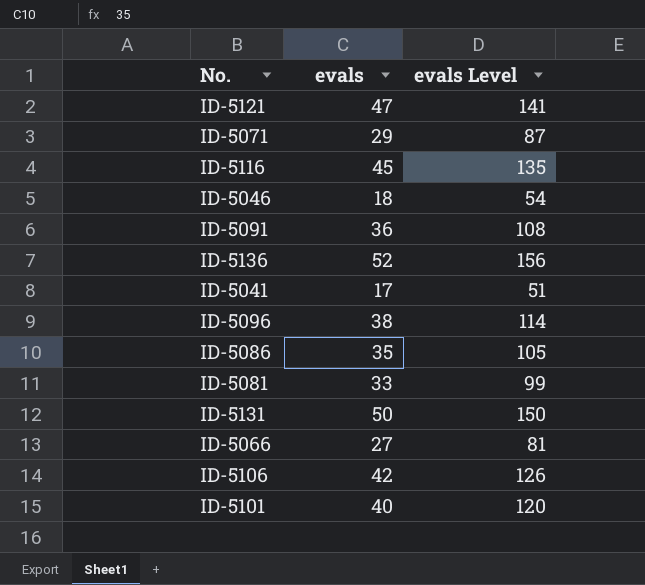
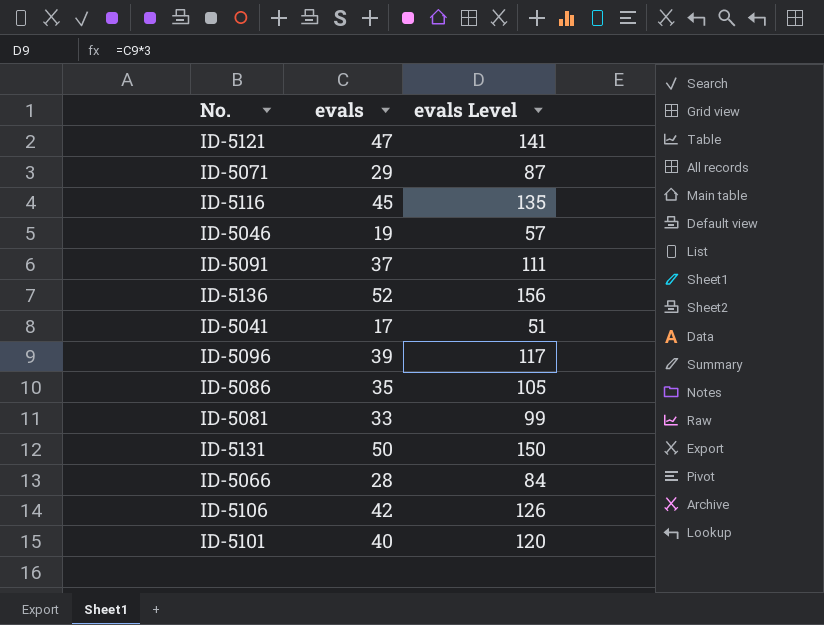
ID-5046 | evals: 18 -> 19
ID-5046 | evals Level: 54 -> 57
ID-5091 | evals: 36 -> 37
ID-5091 | evals Level: 108 -> 111
ID-5096 | evals: 38 -> 39
ID-5096 | evals Level: 114 -> 117
ID-5066 | evals: 27 -> 28
ID-5066 | evals Level: 81 -> 84

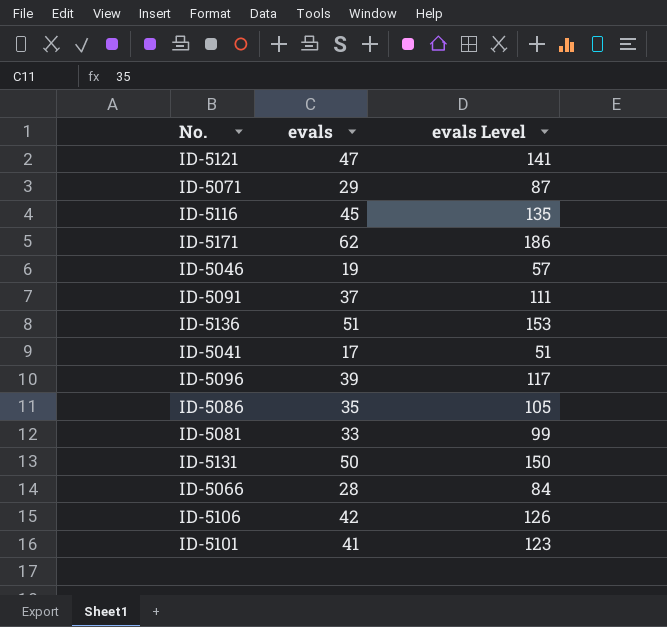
row ID-5171: none -> 62 | 186
ID-5136 | evals: 52 -> 51
ID-5136 | evals Level: 156 -> 153
ID-5101 | evals: 40 -> 41
ID-5101 | evals Level: 120 -> 123

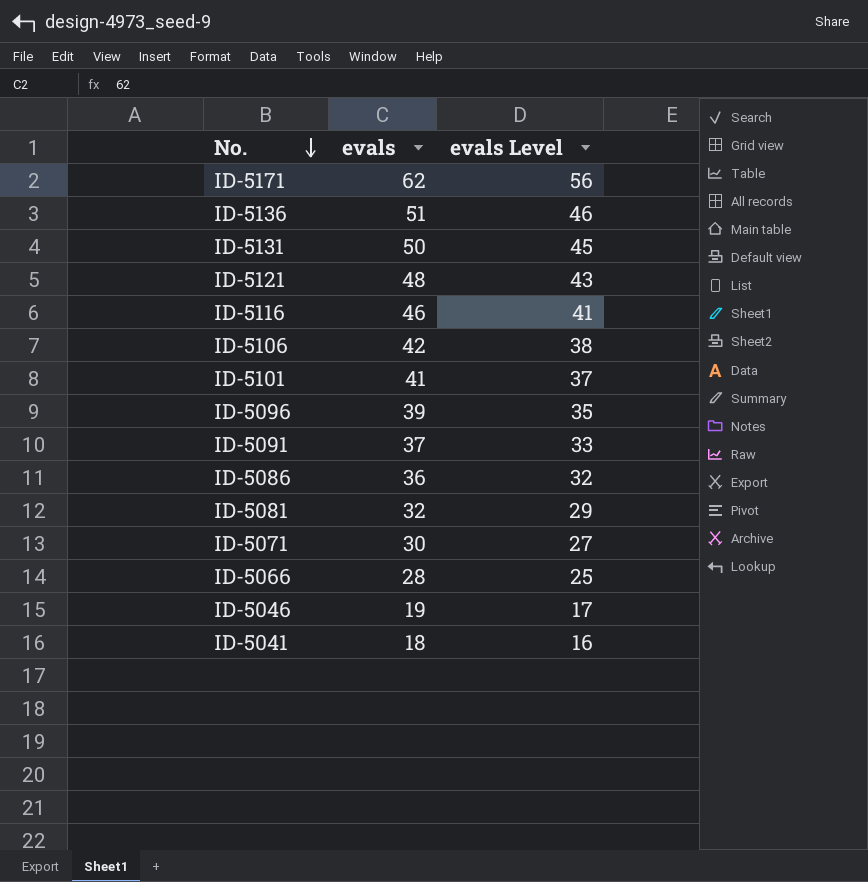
row order: none -> No. descending
column evals Level | formula: [evals] * 3 -> [evals] * 0.9
ID-5121 | evals: 47 -> 48
ID-5116 | evals: 45 -> 46
ID-5086 | evals: 35 -> 36
ID-5081 | evals: 33 -> 32
ID-5071 | evals: 29 -> 30
ID-5041 | evals: 17 -> 18

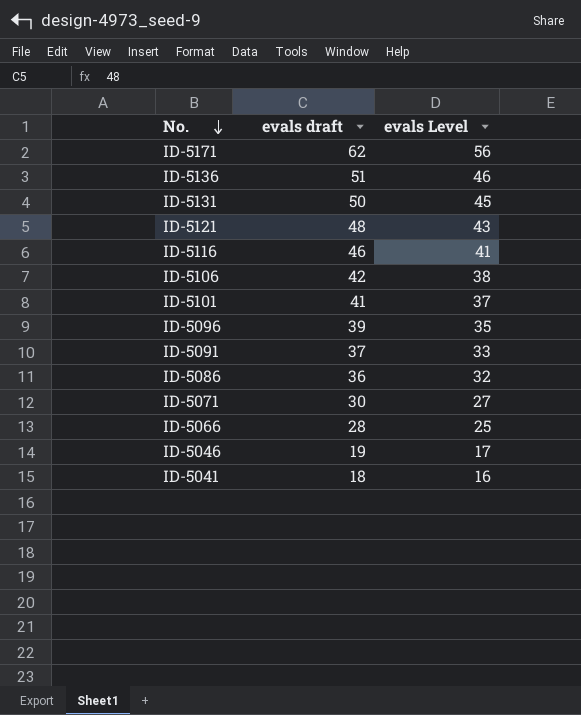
column name: evals -> evals draft
row ID-5081: 32 | 29 -> none

